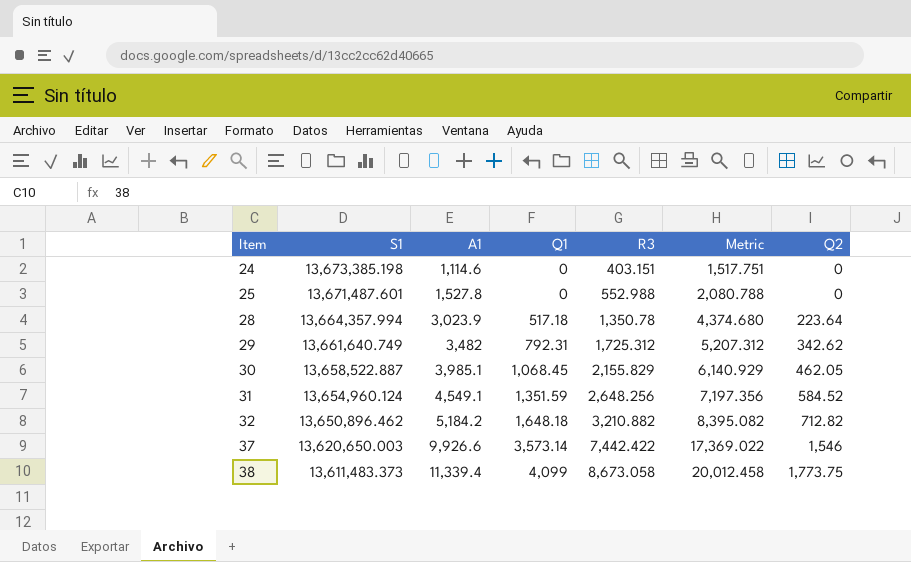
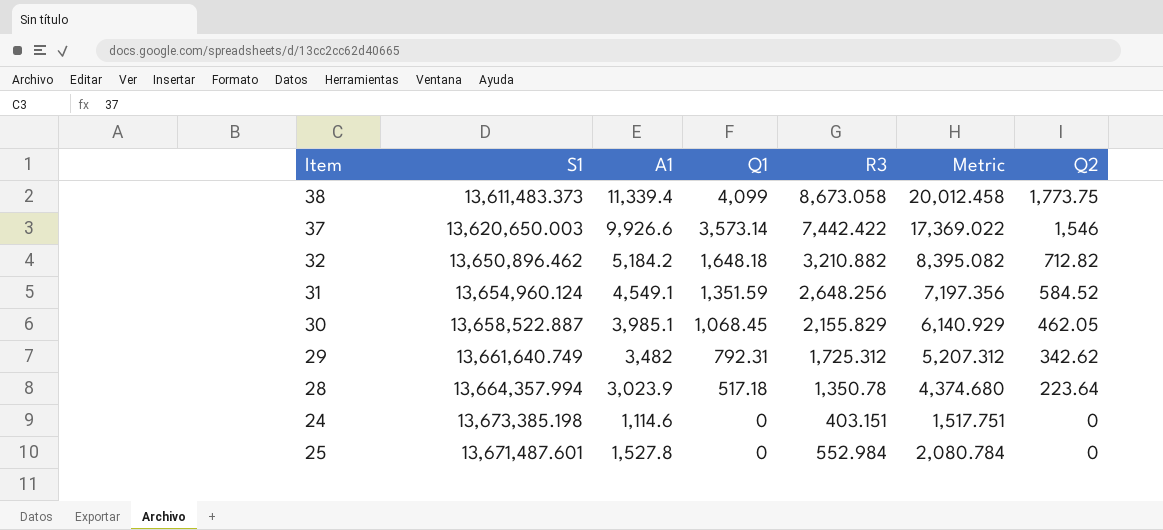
row order: Item ascending -> Q1 descending
25 | R3: 552.988 -> 552.984
25 | Metric: 2,080.788 -> 2,080.784

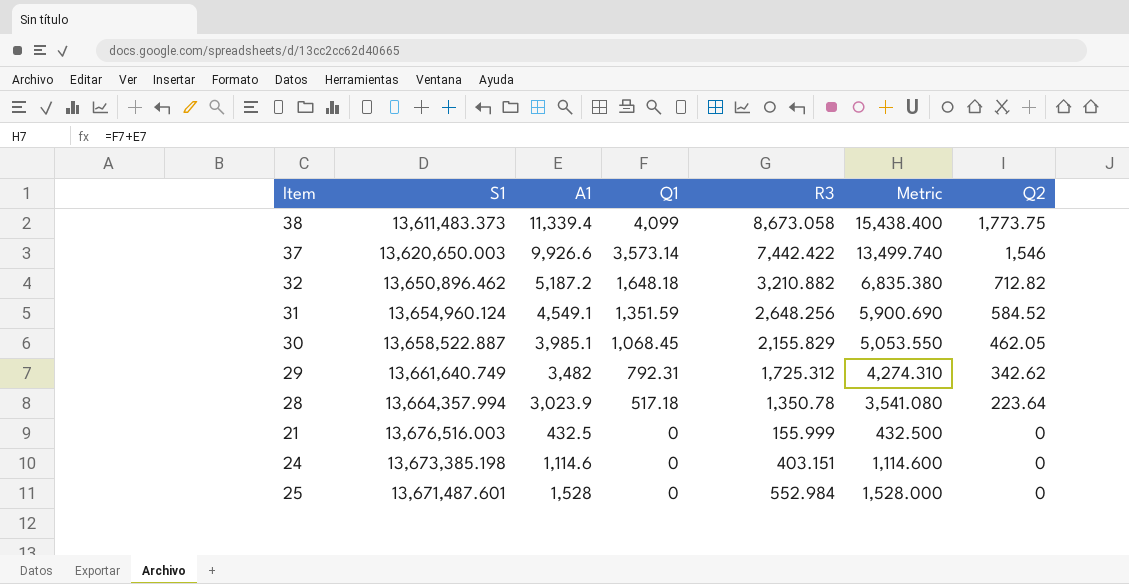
column Metric | formula: [A1] + [R3] -> [A1] + [Q1]
32 | A1: 5,184.2 -> 5,187.2
row 21: none -> 13,676,516.003 | 432.5 | 0 | 155.999 | 432.500 | 0
25 | A1: 1,527.8 -> 1,528

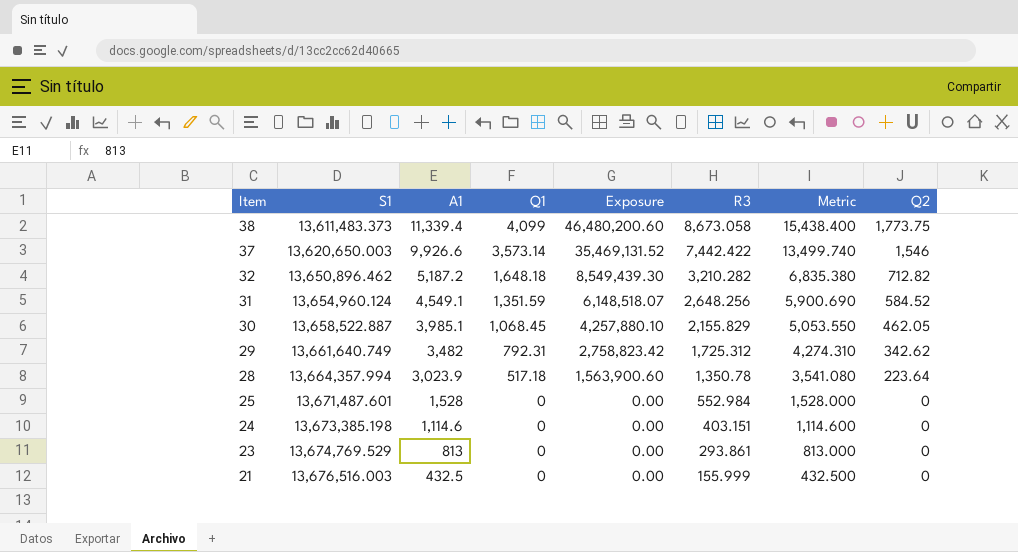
row order: Q1 descending -> Item descending
column Exposure | formula: none -> [A1] * [Q1]
32 | R3: 3,210.882 -> 3,210.282
row 23: none -> 13,674,769.529 | 813 | 0 | 0.00 | 293.861 | 813.000 | 0

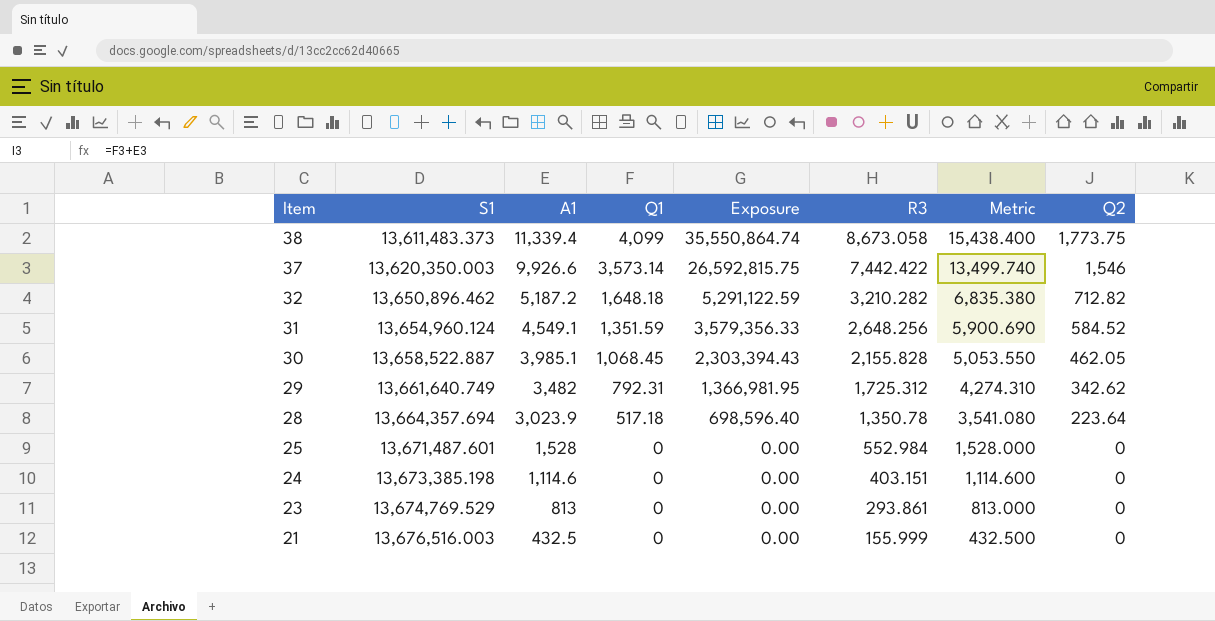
column Exposure | formula: [A1] * [Q1] -> [Q1] * [R3]
37 | S1: 13,620,650.003 -> 13,620,350.003
30 | R3: 2,155.829 -> 2,155.828
28 | S1: 13,664,357.994 -> 13,664,357.694

